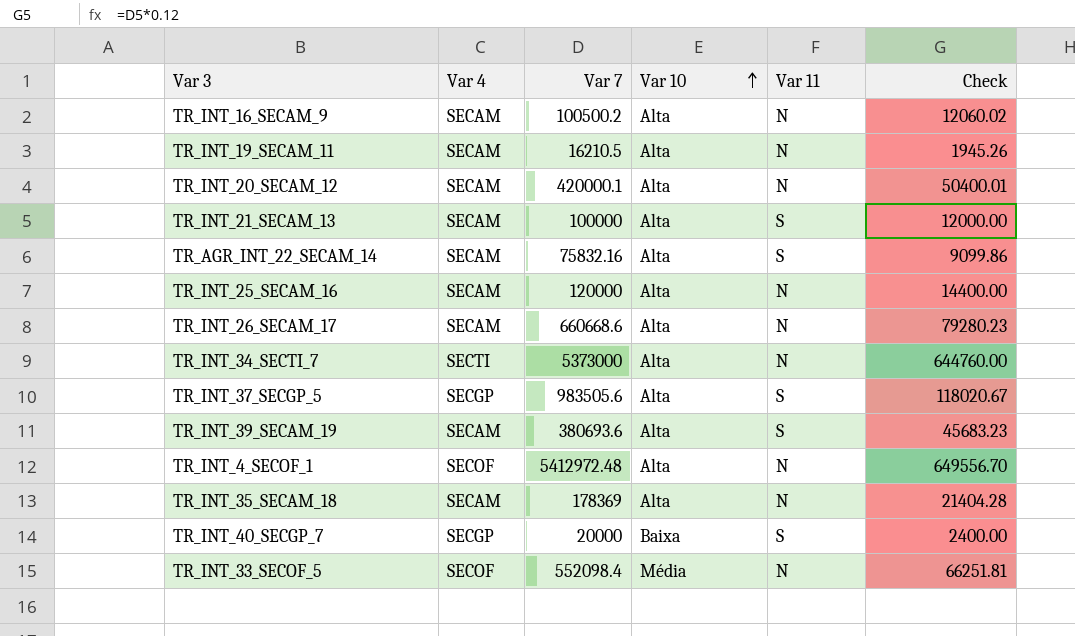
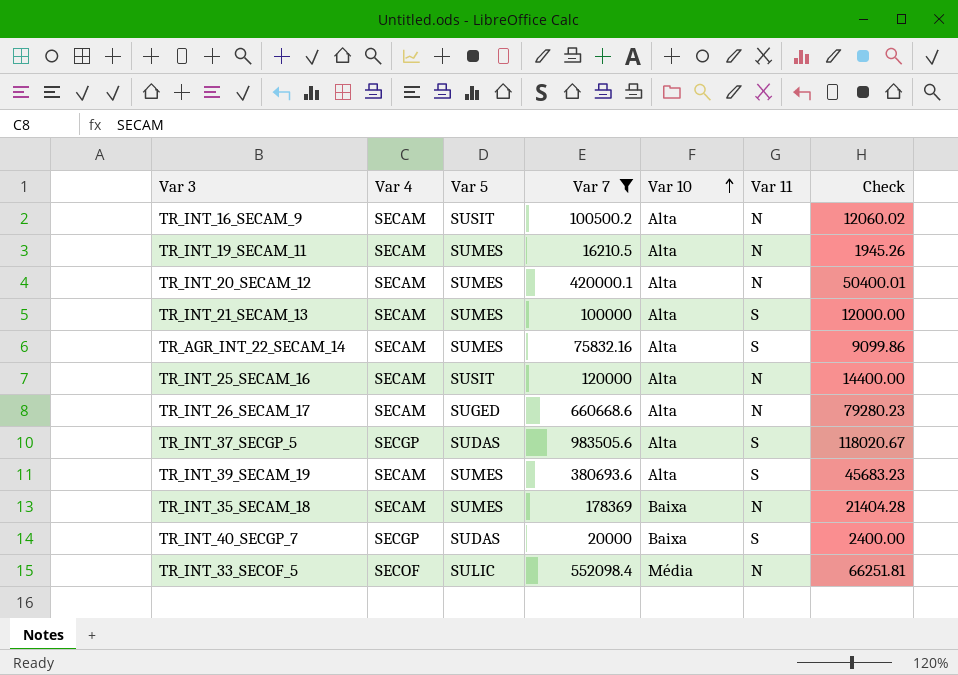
filter: none -> Var 7 <= 983505.6
column Var 5 | position: none -> 3
TR_INT_35_SECAM_18 | Var 10: Alta -> Baixa

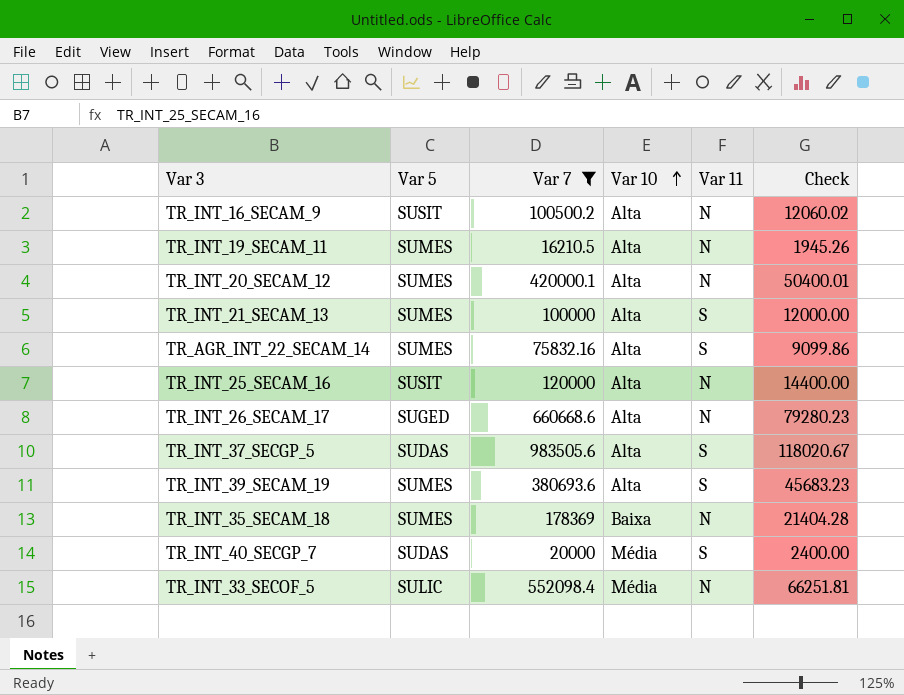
column Var 4 | position: 2 -> none
TR_INT_40_SECGP_7 | Var 10: Baixa -> Média

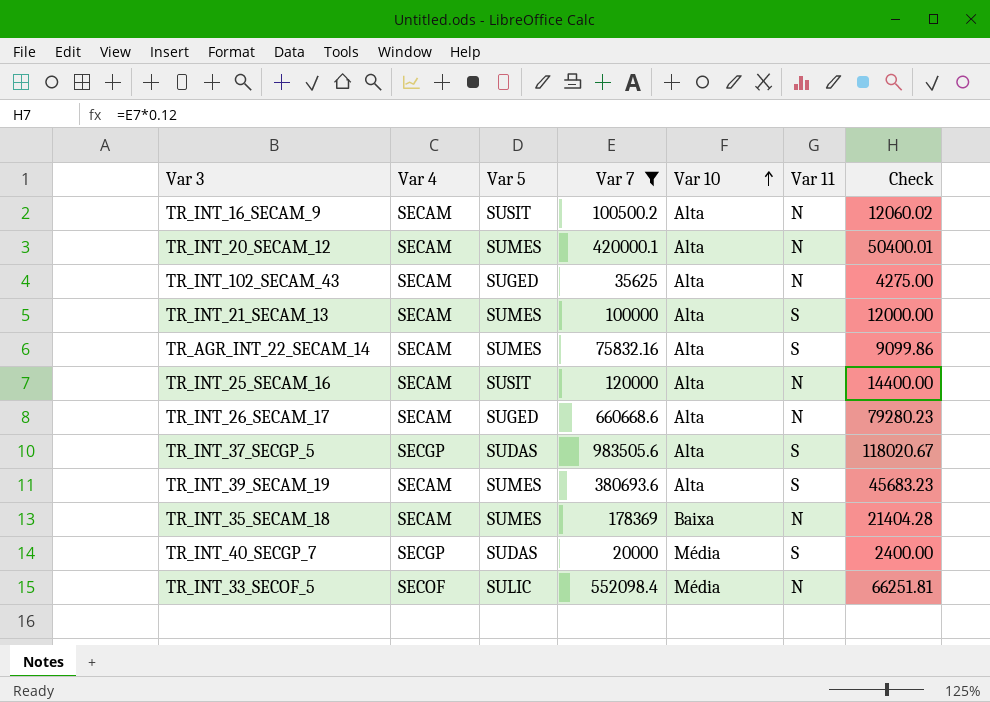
column Var 4 | position: none -> 2
row TR_INT_19_SECAM_11: SUMES | 16210.5 | Alta | N | 1945.26 -> none
row TR_INT_102_SECAM_43: none -> SECAM | SUGED | 35625 | Alta | N | 4275.00

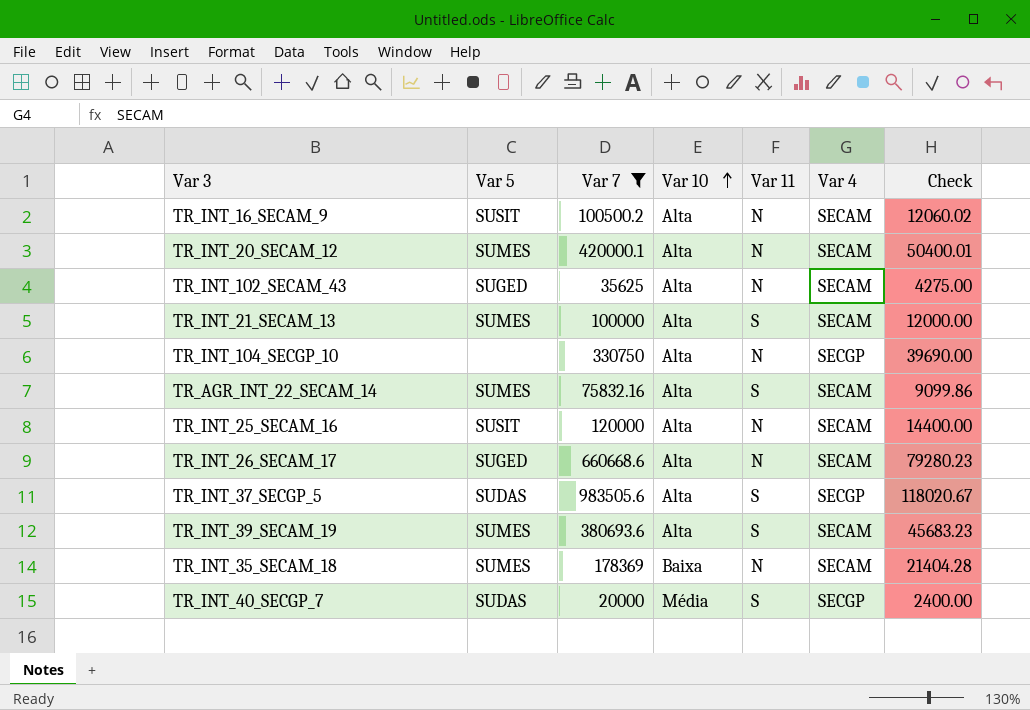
column Var 4 | position: 2 -> 6
row TR_INT_33_SECOF_5: SECOF | SULIC | 552098.4 | Média | N | 66251.81 -> none
row TR_INT_104_SECGP_10: none -> none | 330750 | Alta | N | SECGP | 39690.00

